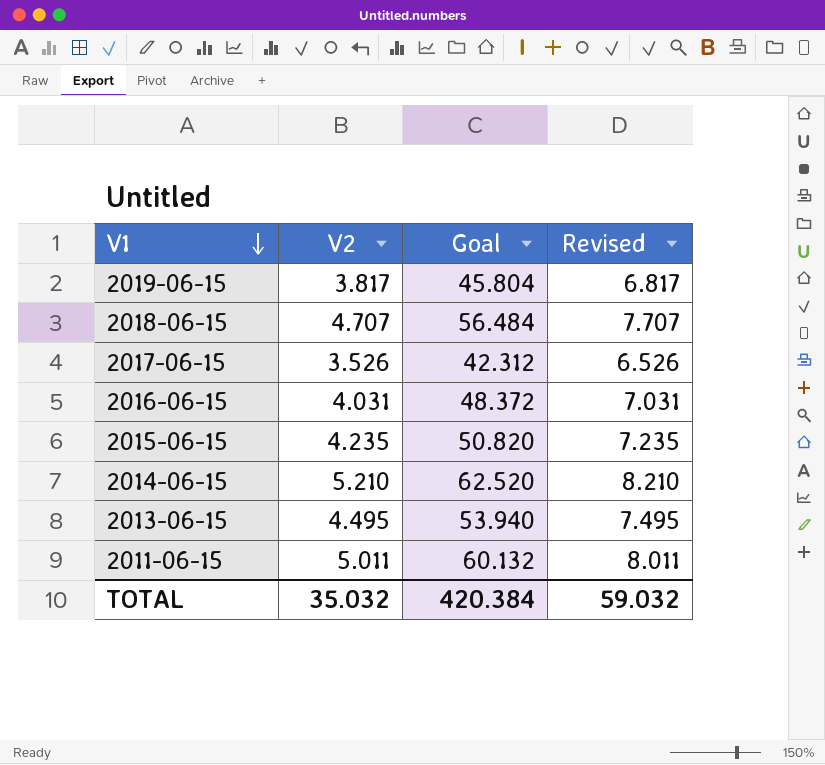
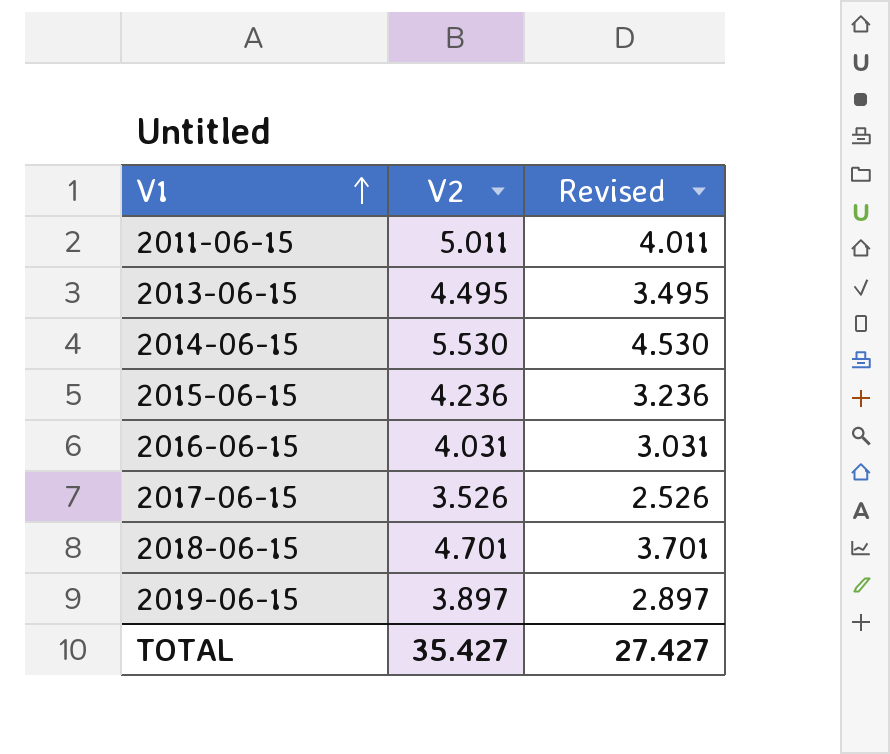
row order: V1 descending -> V1 ascending
column Goal | formula: [V2] * 12 -> none
column Revised | formula: [V2] + 3 -> [V2] - 1
2014-06-15 | V2: 5.210 -> 5.530
2015-06-15 | V2: 4.235 -> 4.236
2018-06-15 | V2: 4.707 -> 4.701
2019-06-15 | V2: 3.817 -> 3.897
TOTAL | V2: 35.032 -> 35.427
TOTAL | Revised: 59.032 -> 27.427

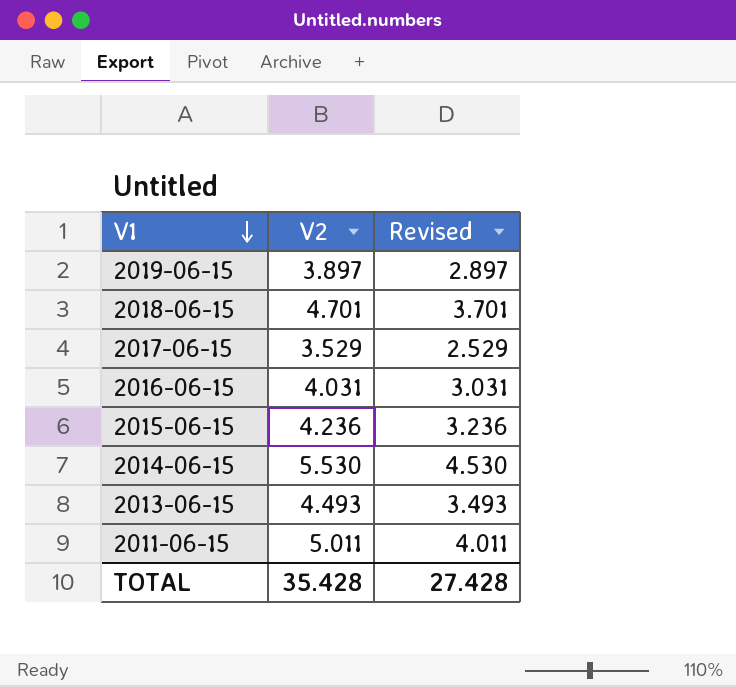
row order: V1 ascending -> V1 descending
2017-06-15 | V2: 3.526 -> 3.529
2017-06-15 | Revised: 2.526 -> 2.529
2013-06-15 | V2: 4.495 -> 4.493
2013-06-15 | Revised: 3.495 -> 3.493
TOTAL | V2: 35.427 -> 35.428
TOTAL | Revised: 27.427 -> 27.428

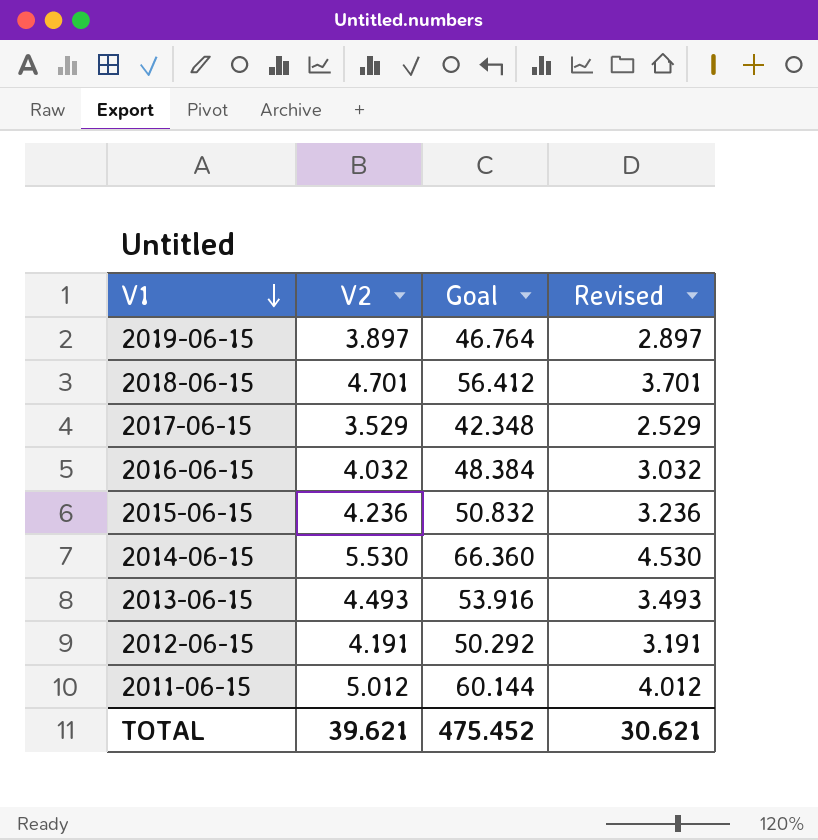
column Goal | formula: none -> [V2] * 12
2016-06-15 | V2: 4.031 -> 4.032
2016-06-15 | Revised: 3.031 -> 3.032
row 2012-06-15: none -> 4.191 | 50.292 | 3.191
2011-06-15 | V2: 5.011 -> 5.012
2011-06-15 | Revised: 4.011 -> 4.012
TOTAL | V2: 35.428 -> 39.621
TOTAL | Revised: 27.428 -> 30.621

